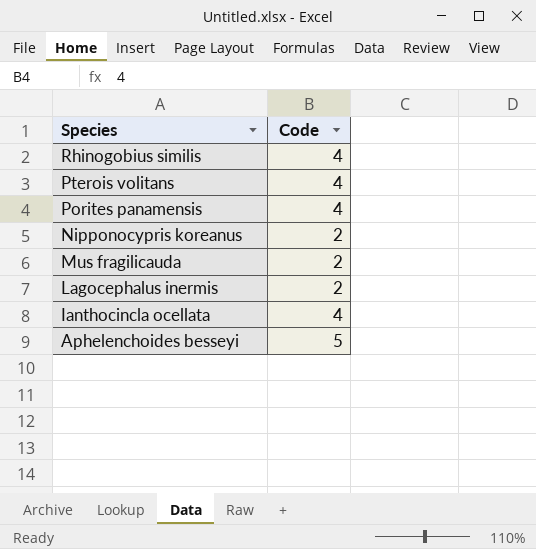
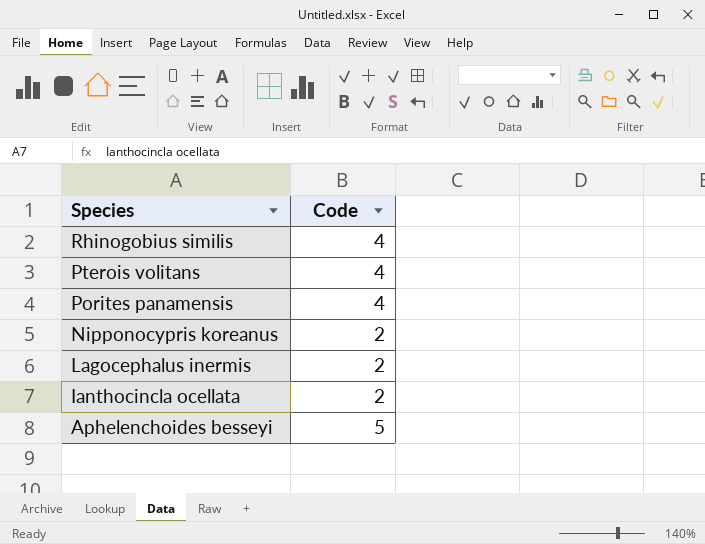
row Mus fragilicauda: 2 -> none
Ianthocincla ocellata | Code: 4 -> 2

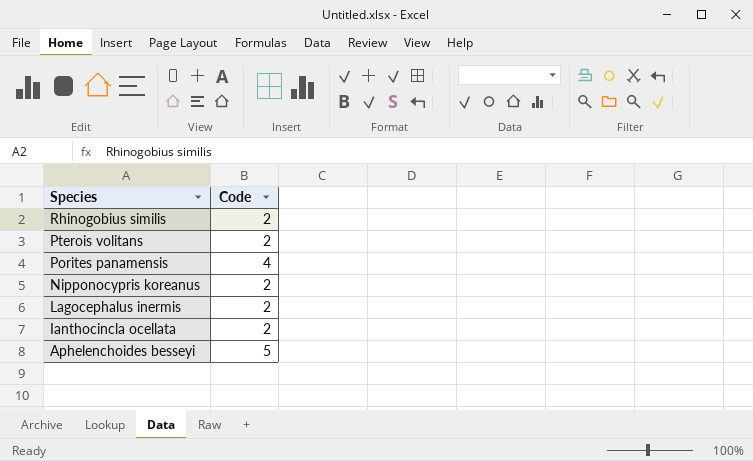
Rhinogobius similis | Code: 4 -> 2
Pterois volitans | Code: 4 -> 2

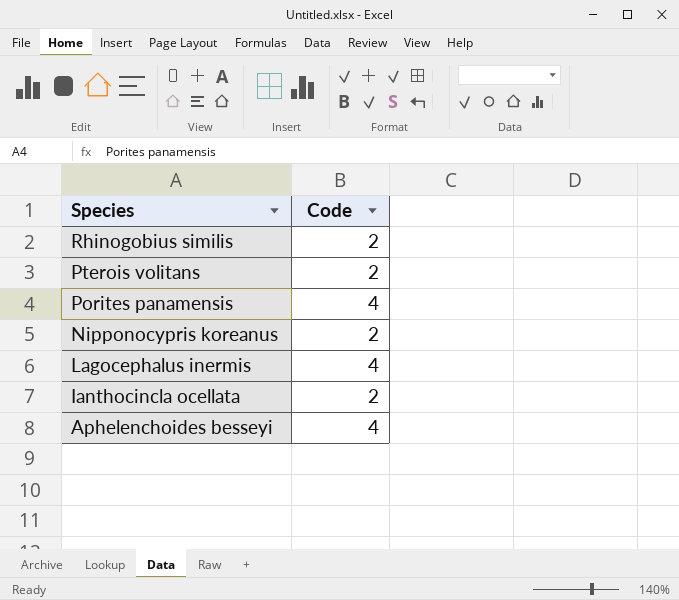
Lagocephalus inermis | Code: 2 -> 4
Aphelenchoides besseyi | Code: 5 -> 4

